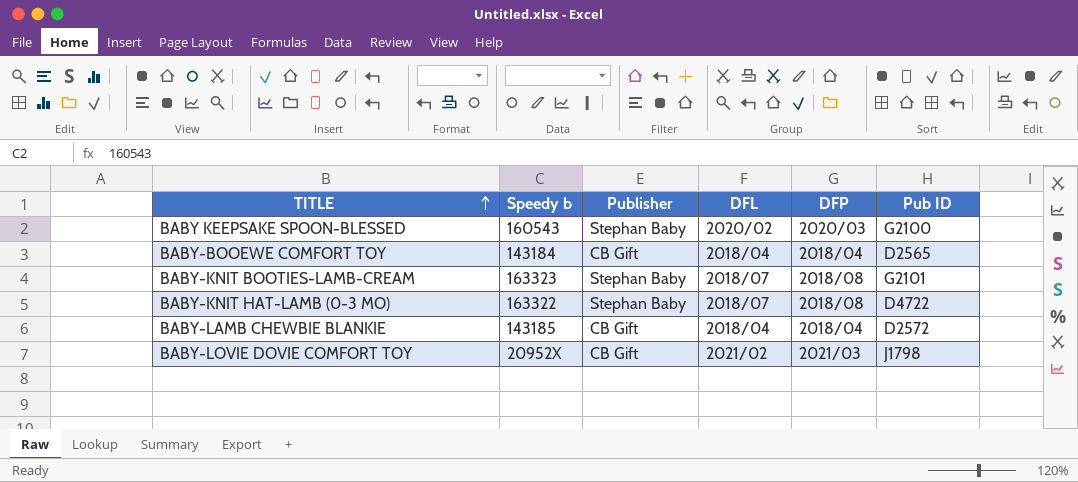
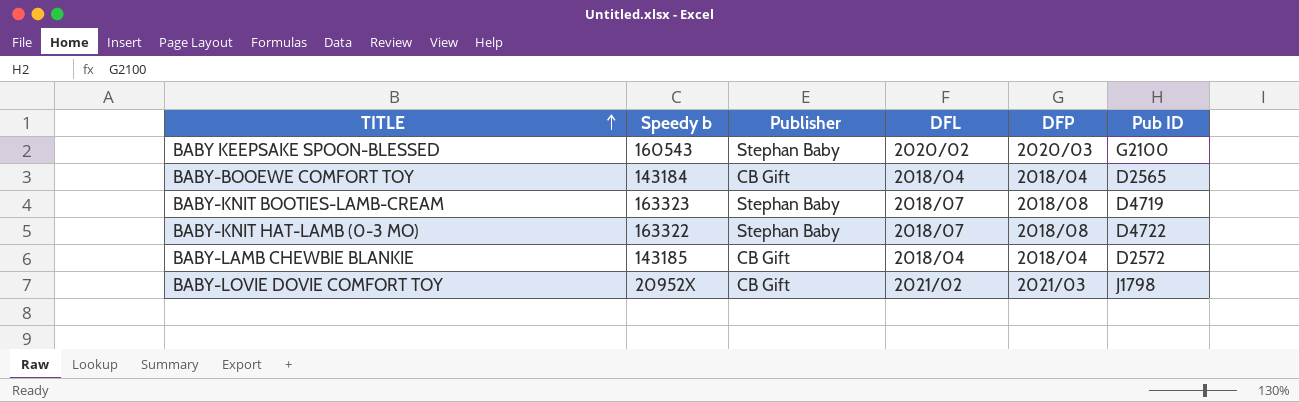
BABY-KNIT BOOTIES-LAMB-CREAM | Pub ID: G2101 -> D4719

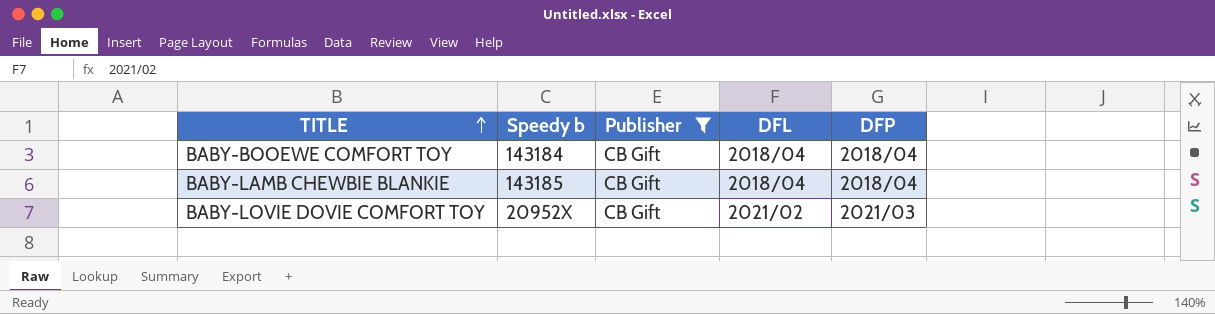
filter: none -> Publisher = CB Gift
column Pub ID | position: 6 -> none

